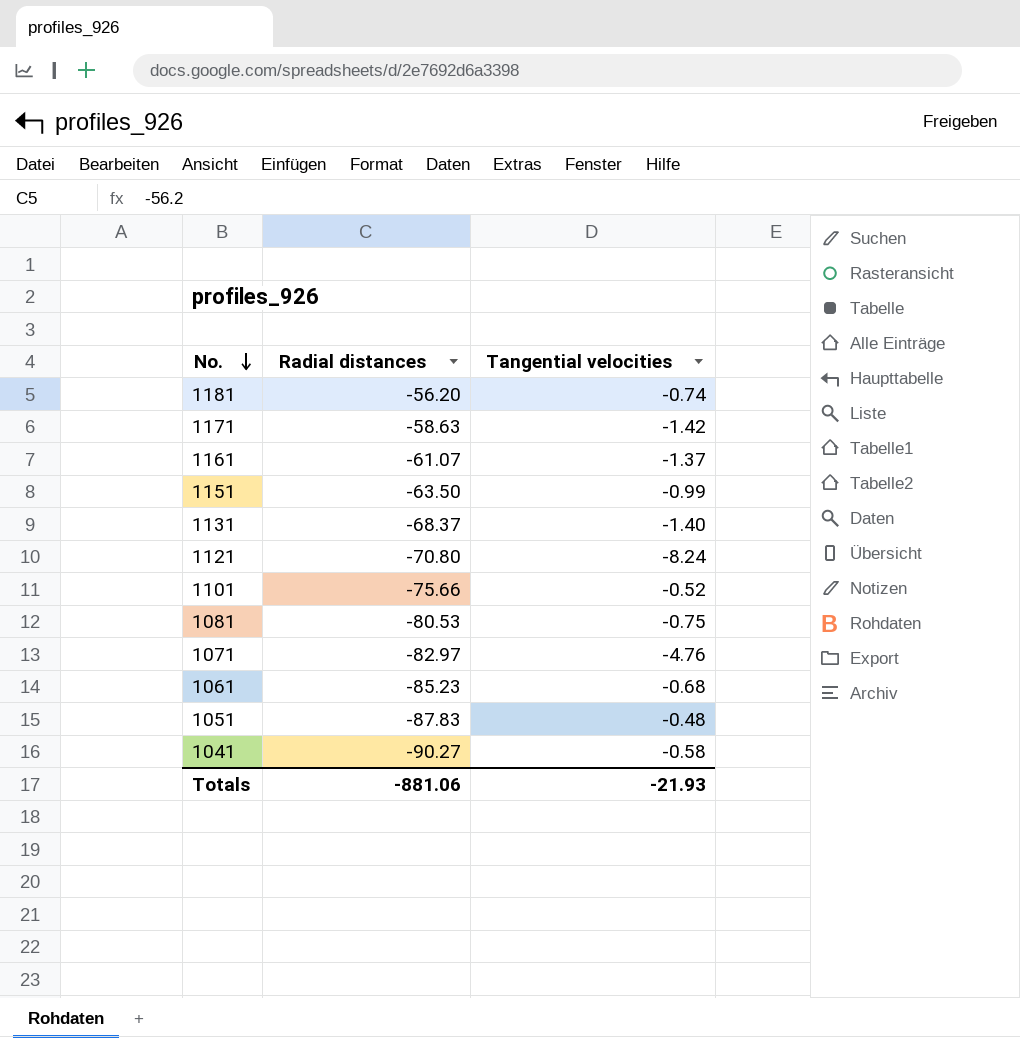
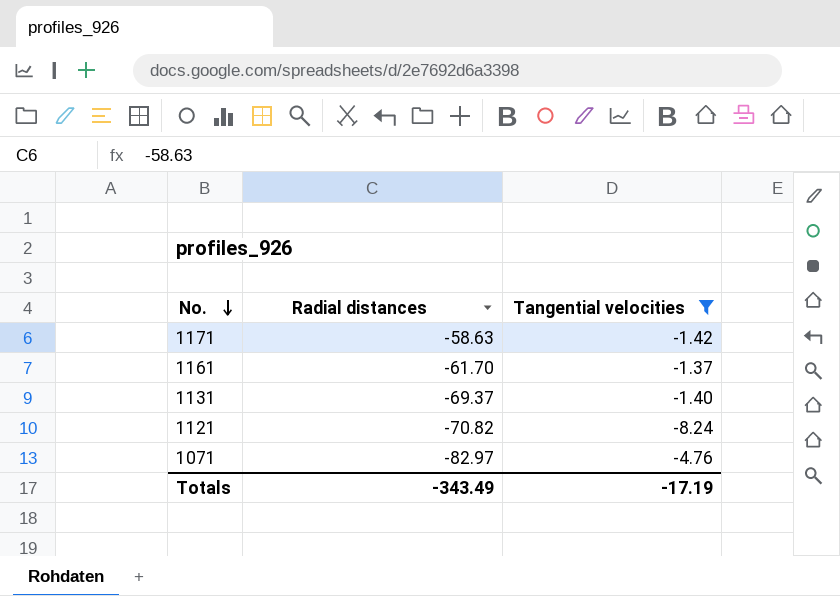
filter: none -> Tangential velocities <= -1.37
1161 | Radial distances: -61.07 -> -61.70
1131 | Radial distances: -68.37 -> -69.37
1121 | Radial distances: -70.80 -> -70.82
Totals | Radial distances: -881.06 -> -343.49
Totals | Tangential velocities: -21.93 -> -17.19

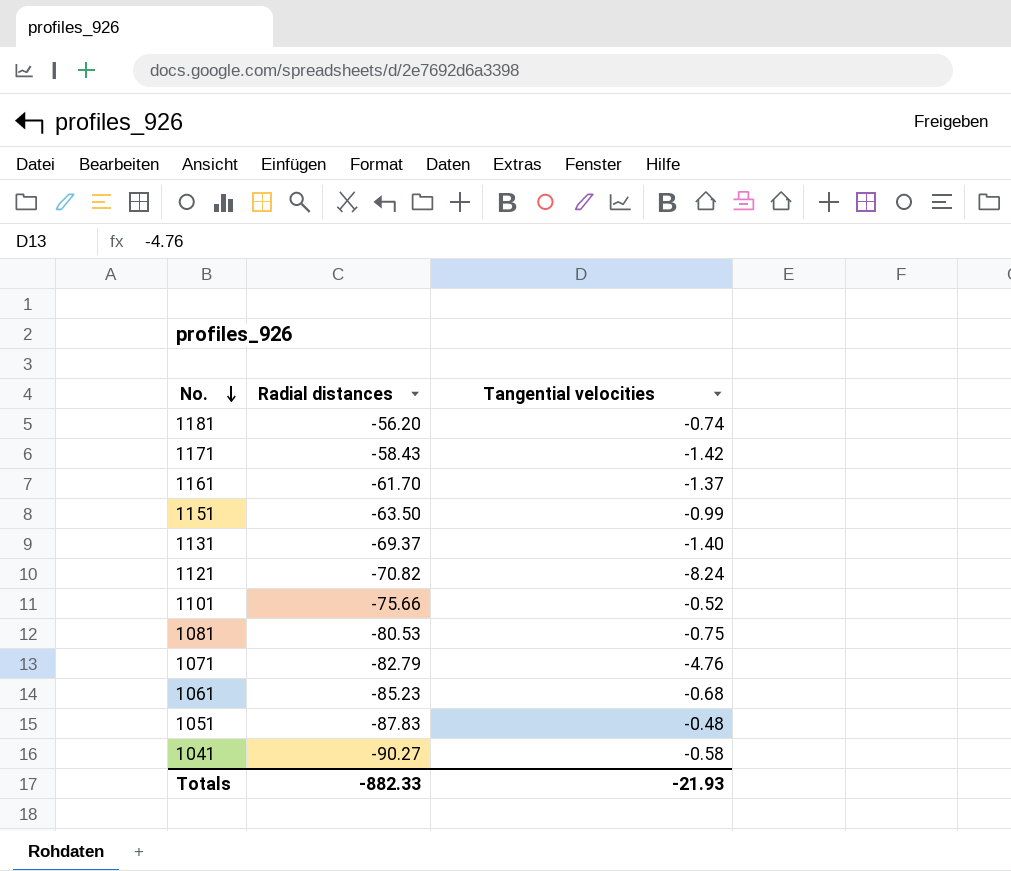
filter: Tangential velocities <= -1.37 -> none
1171 | Radial distances: -58.63 -> -58.43
1071 | Radial distances: -82.97 -> -82.79
Totals | Radial distances: -343.49 -> -882.33
Totals | Tangential velocities: -17.19 -> -21.93

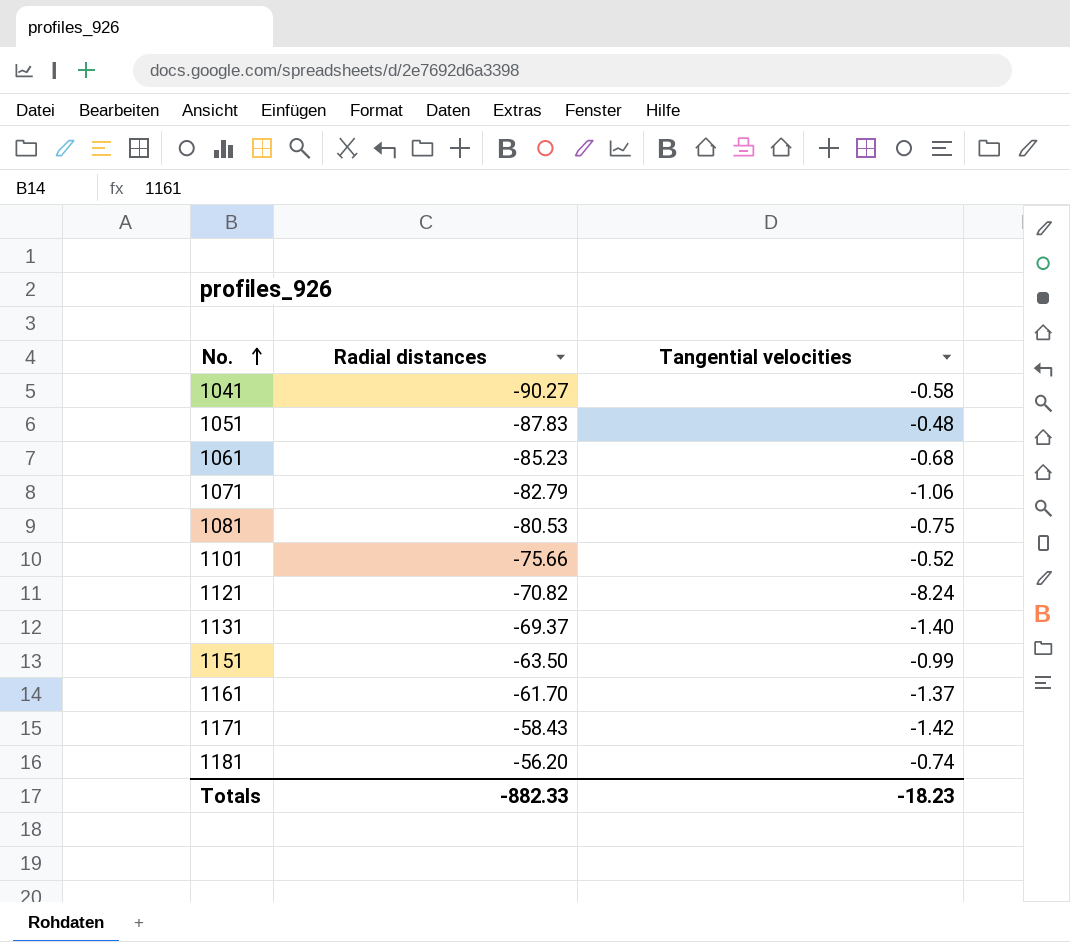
row order: No. descending -> No. ascending
1071 | Tangential velocities: -4.76 -> -1.06
Totals | Tangential velocities: -21.93 -> -18.23

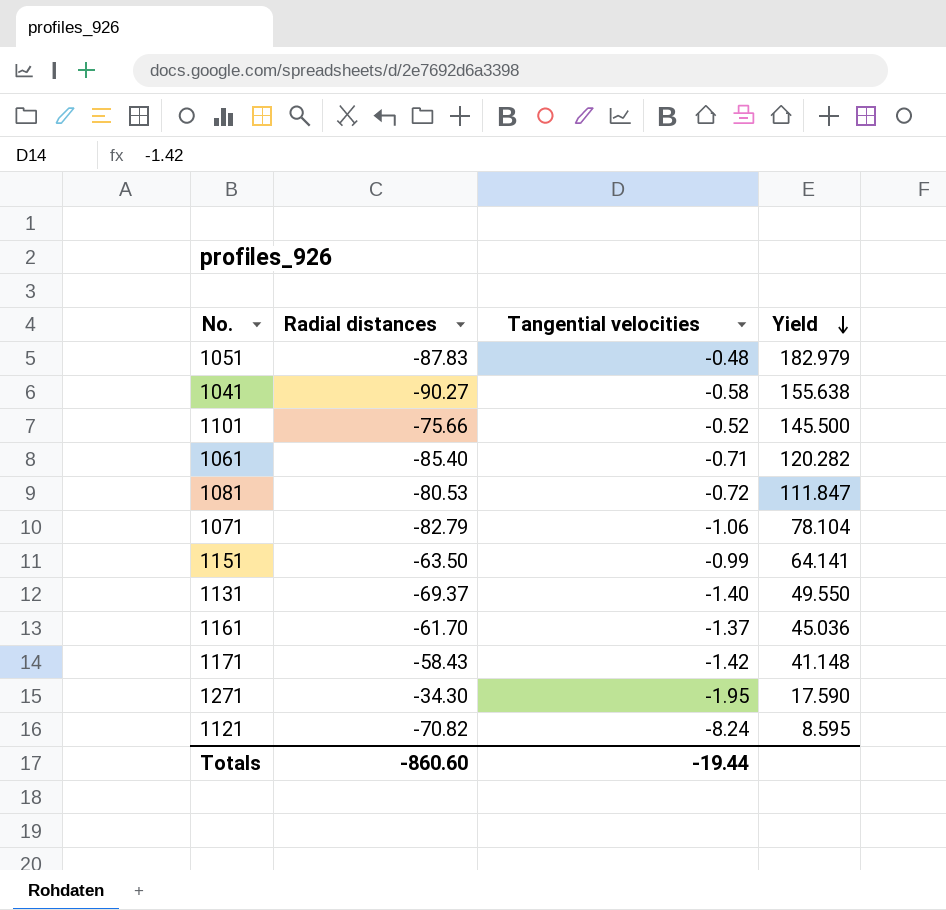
row order: No. ascending -> Yield descending
column Yield | formula: none -> [Radial distances] / [Tangential velocities]
row 1181: -56.20 | -0.74 -> none
1061 | Radial distances: -85.23 -> -85.40
1061 | Tangential velocities: -0.68 -> -0.71
1081 | Tangential velocities: -0.75 -> -0.72
row 1271: none -> -34.30 | -1.95 | 17.590
Totals | Radial distances: -882.33 -> -860.60
Totals | Tangential velocities: -18.23 -> -19.44

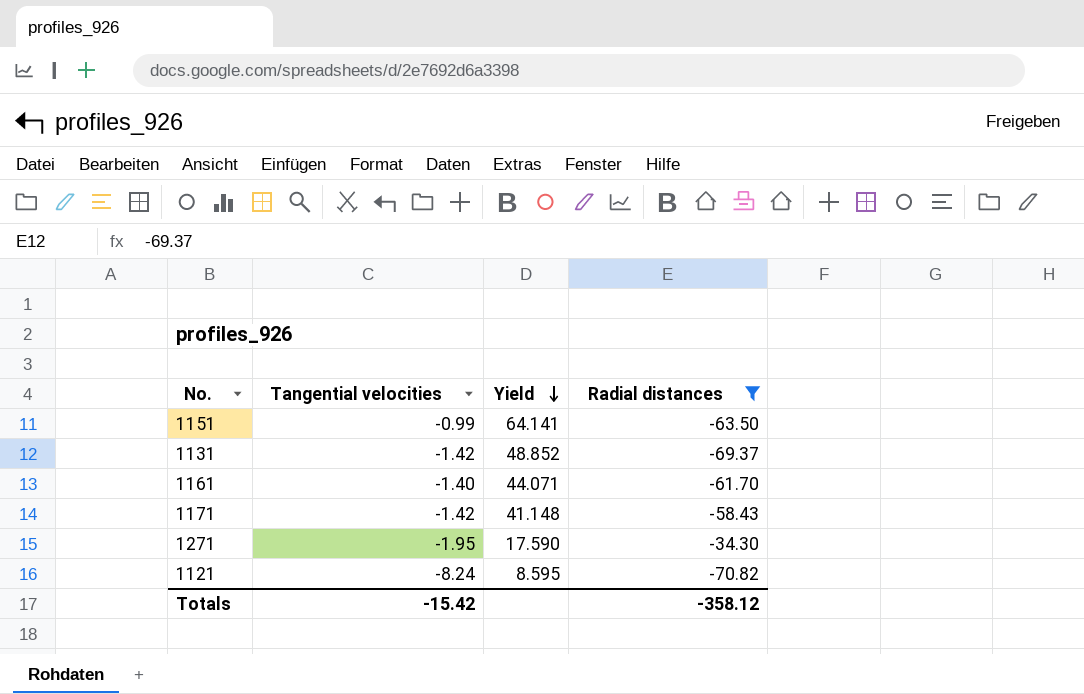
filter: none -> Radial distances >= -70.82
column Radial distances | position: 2 -> 4
1131 | Tangential velocities: -1.40 -> -1.42
1131 | Yield: 49.550 -> 48.852
1161 | Tangential velocities: -1.37 -> -1.40
1161 | Yield: 45.036 -> 44.071
Totals | Tangential velocities: -19.44 -> -15.42
Totals | Radial distances: -860.60 -> -358.12

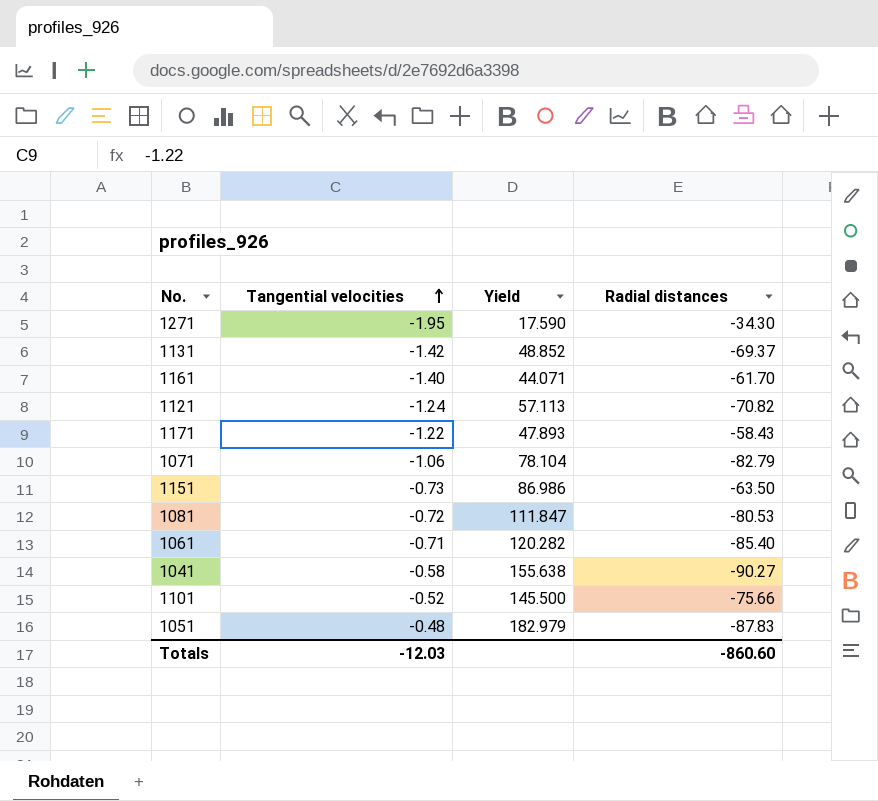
filter: Radial distances >= -70.82 -> none
row order: Yield descending -> Tangential velocities ascending
1121 | Tangential velocities: -8.24 -> -1.24
1121 | Yield: 8.595 -> 57.113
1171 | Tangential velocities: -1.42 -> -1.22
1171 | Yield: 41.148 -> 47.893
1151 | Tangential velocities: -0.99 -> -0.73
1151 | Yield: 64.141 -> 86.986
Totals | Tangential velocities: -15.42 -> -12.03
Totals | Radial distances: -358.12 -> -860.60

